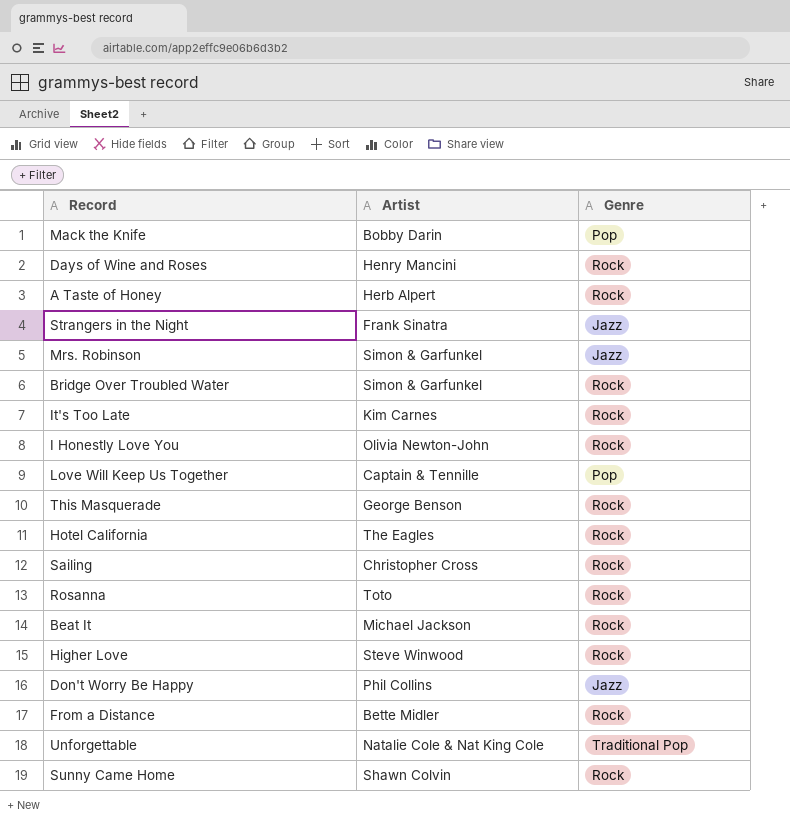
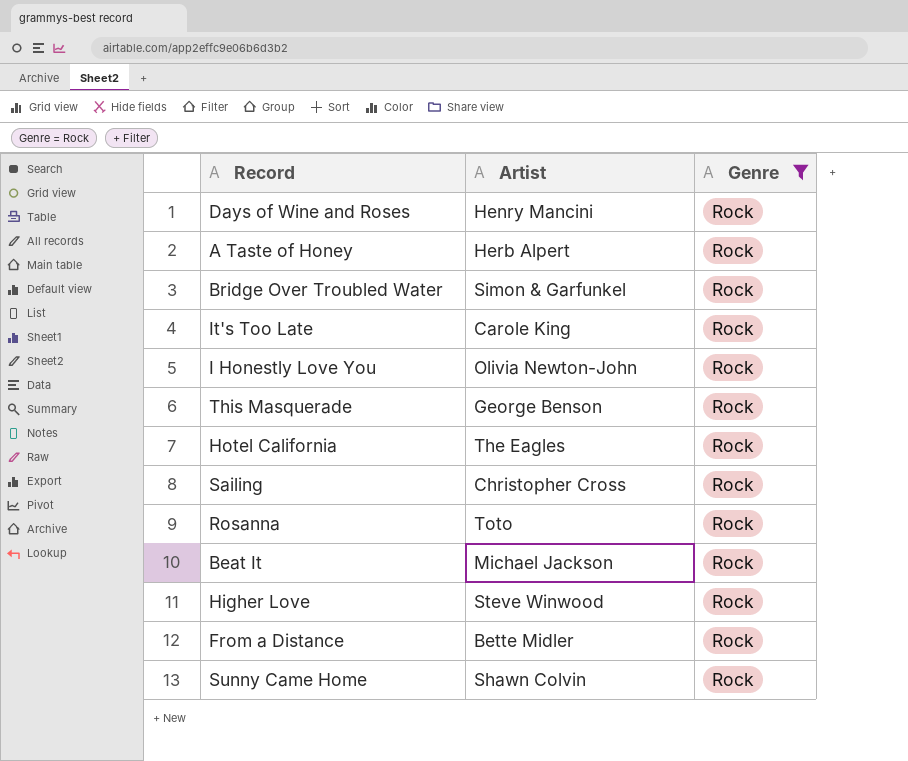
filter: none -> Genre = Rock
It's Too Late | Artist: Kim Carnes -> Carole King

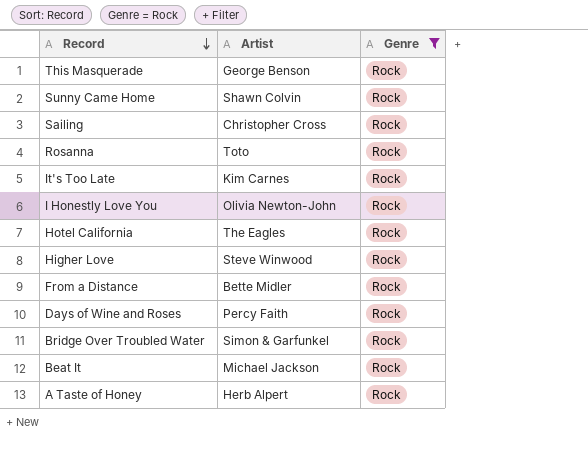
row order: none -> Record descending
It's Too Late | Artist: Carole King -> Kim Carnes
Days of Wine and Roses | Artist: Henry Mancini -> Percy Faith

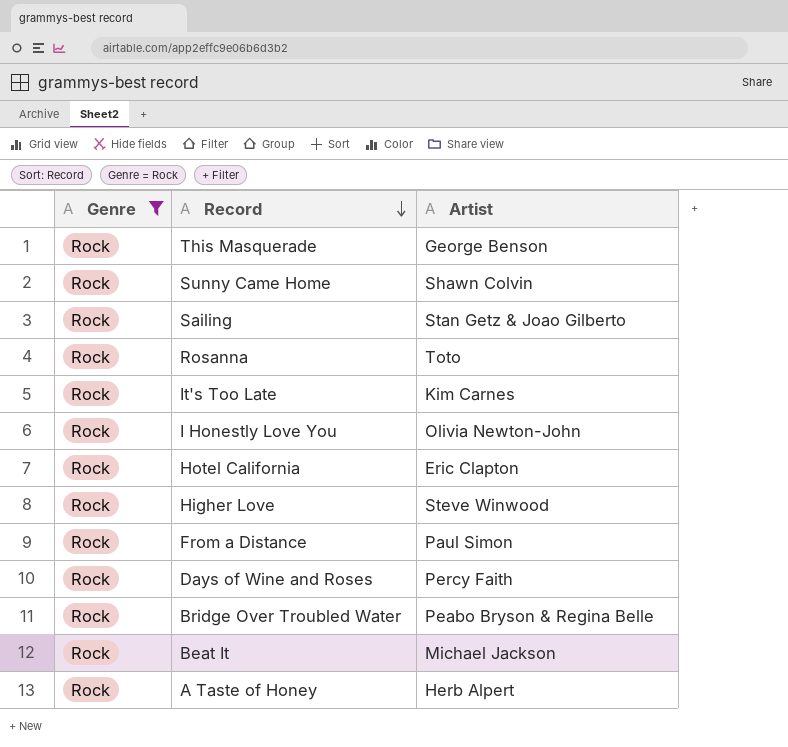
column Genre | position: 3 -> 1
Sailing | Artist: Christopher Cross -> Stan Getz & Joao Gilberto
Hotel California | Artist: The Eagles -> Eric Clapton
From a Distance | Artist: Bette Midler -> Paul Simon
Bridge Over Troubled Water | Artist: Simon & Garfunkel -> Peabo Bryson & Regina Belle

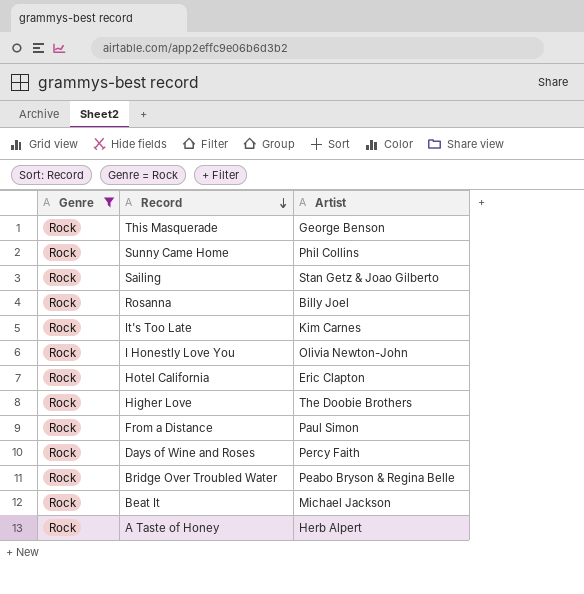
Sunny Came Home | Artist: Shawn Colvin -> Phil Collins
Rosanna | Artist: Toto -> Billy Joel
Higher Love | Artist: Steve Winwood -> The Doobie Brothers

